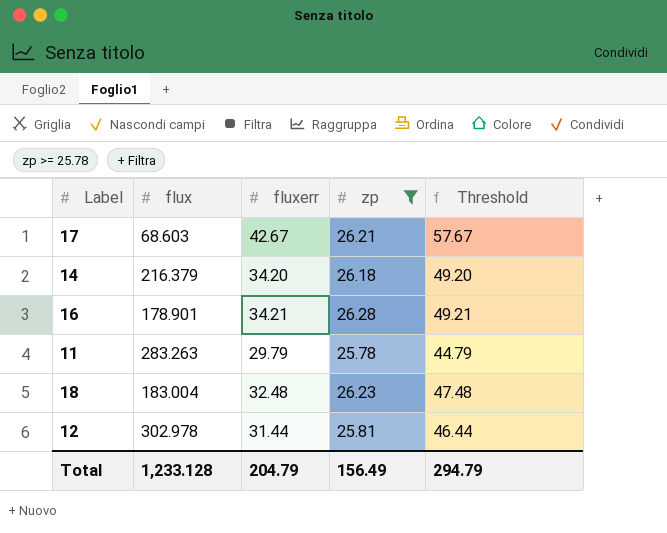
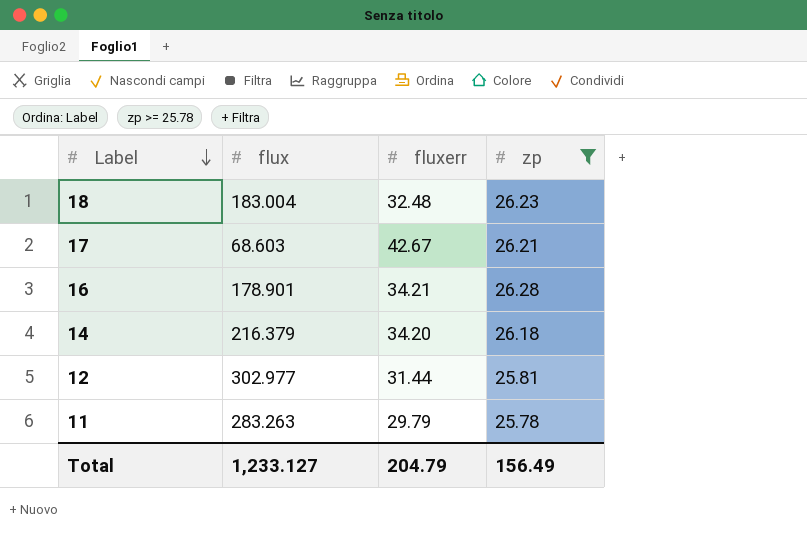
row order: none -> Label descending
column Threshold | formula: [fluxerr] + 15 -> none
12 | flux: 302.978 -> 302.977
Total | flux: 1,233.128 -> 1,233.127

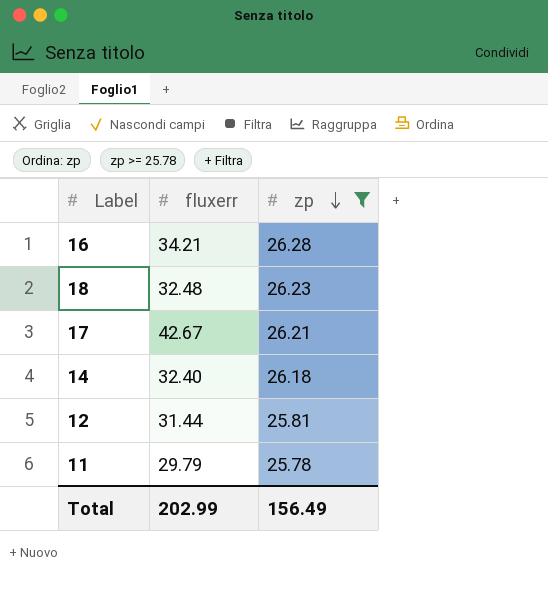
row order: Label descending -> zp descending
column flux | position: 2 -> none
14 | fluxerr: 34.20 -> 32.40
Total | fluxerr: 204.79 -> 202.99

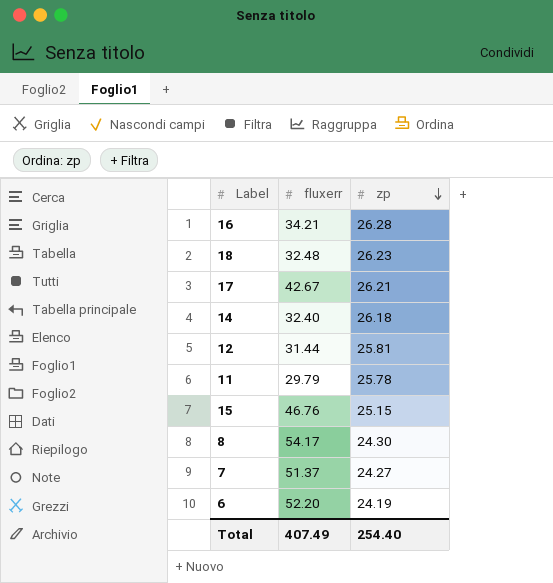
filter: zp >= 25.78 -> none
Total | fluxerr: 202.99 -> 407.49
Total | zp: 156.49 -> 254.40

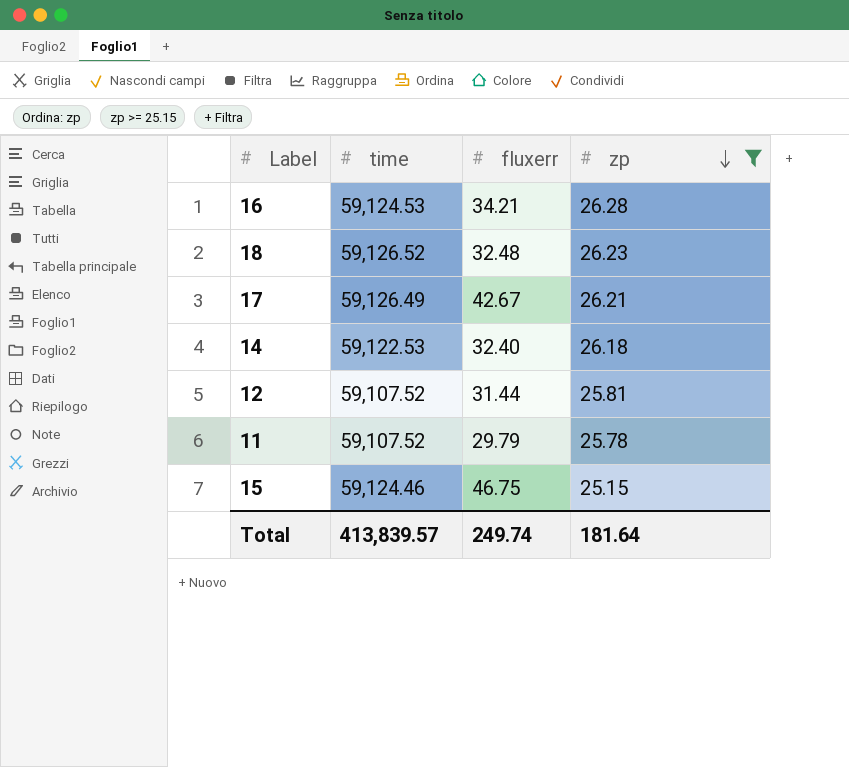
filter: none -> zp >= 25.15
column time | position: none -> 2
15 | fluxerr: 46.76 -> 46.75
Total | fluxerr: 407.49 -> 249.74
Total | zp: 254.40 -> 181.64

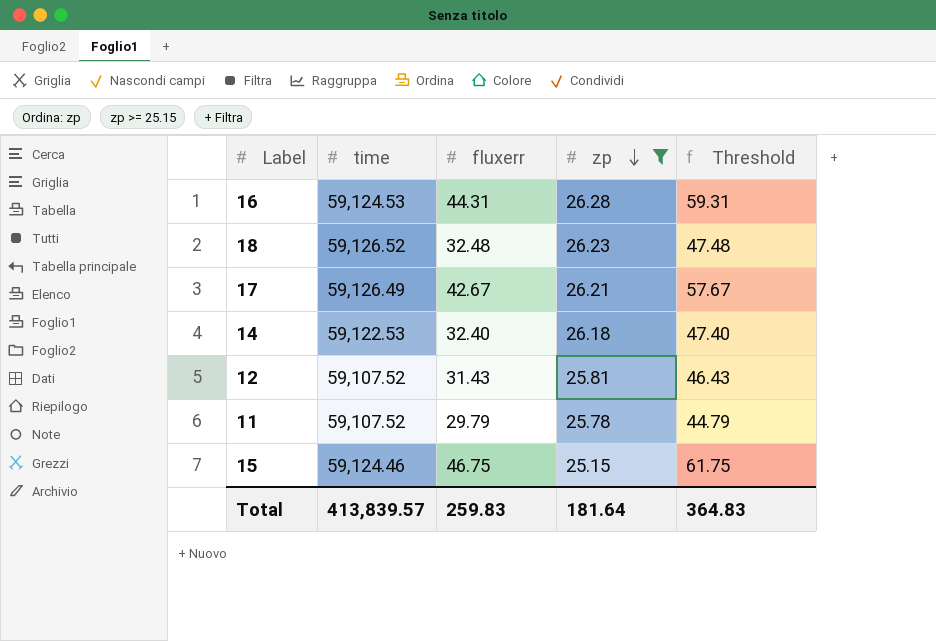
column Threshold | formula: none -> [fluxerr] + 15
16 | fluxerr: 34.21 -> 44.31
12 | fluxerr: 31.44 -> 31.43
Total | fluxerr: 249.74 -> 259.83

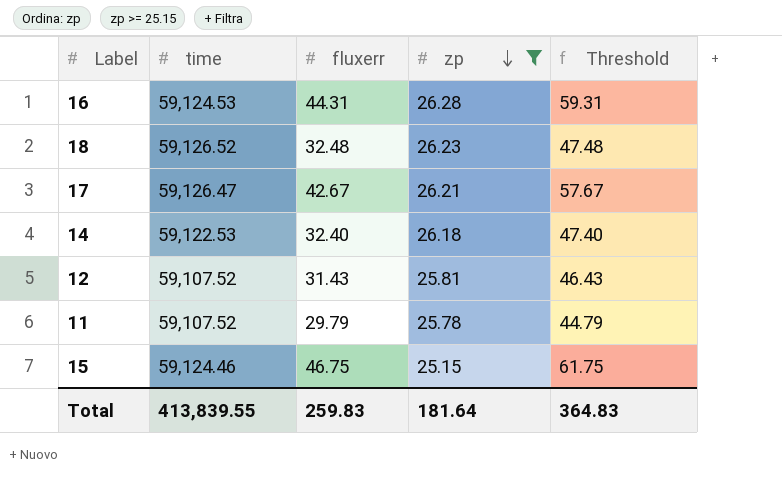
17 | time: 59,126.49 -> 59,126.47
Total | time: 413,839.57 -> 413,839.55

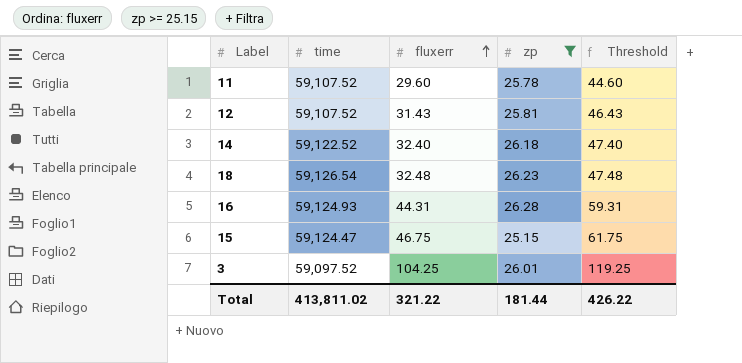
row order: zp descending -> fluxerr ascending
row 17: 59,126.47 | 42.67 | 26.21 | 57.67 -> none
11 | fluxerr: 29.79 -> 29.60
11 | Threshold: 44.79 -> 44.60
14 | time: 59,122.53 -> 59,122.52
18 | time: 59,126.52 -> 59,126.54
16 | time: 59,124.53 -> 59,124.93
15 | time: 59,124.46 -> 59,124.47
row 3: none -> 59,097.52 | 104.25 | 26.01 | 119.25
Total | time: 413,839.55 -> 413,811.02
Total | fluxerr: 259.83 -> 321.22
Total | zp: 181.64 -> 181.44
Total | Threshold: 364.83 -> 426.22

